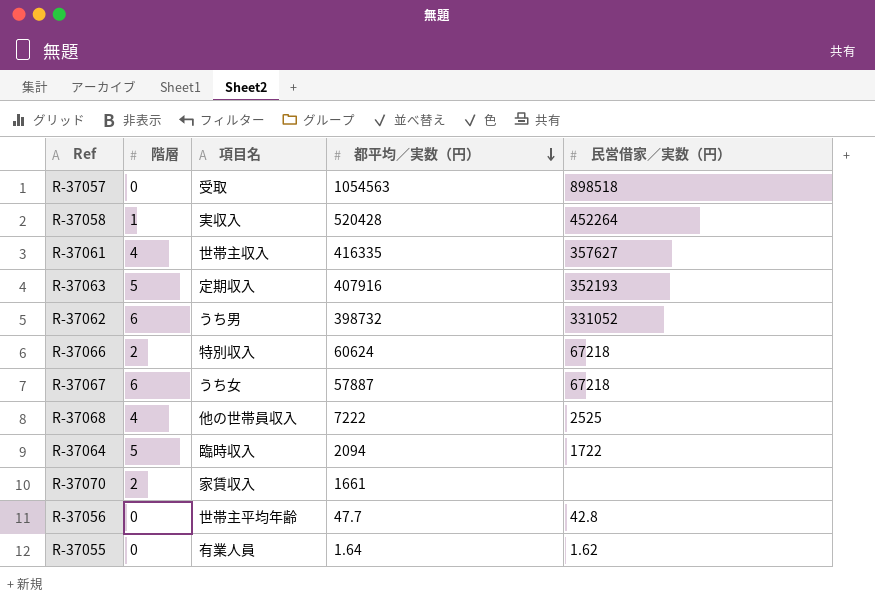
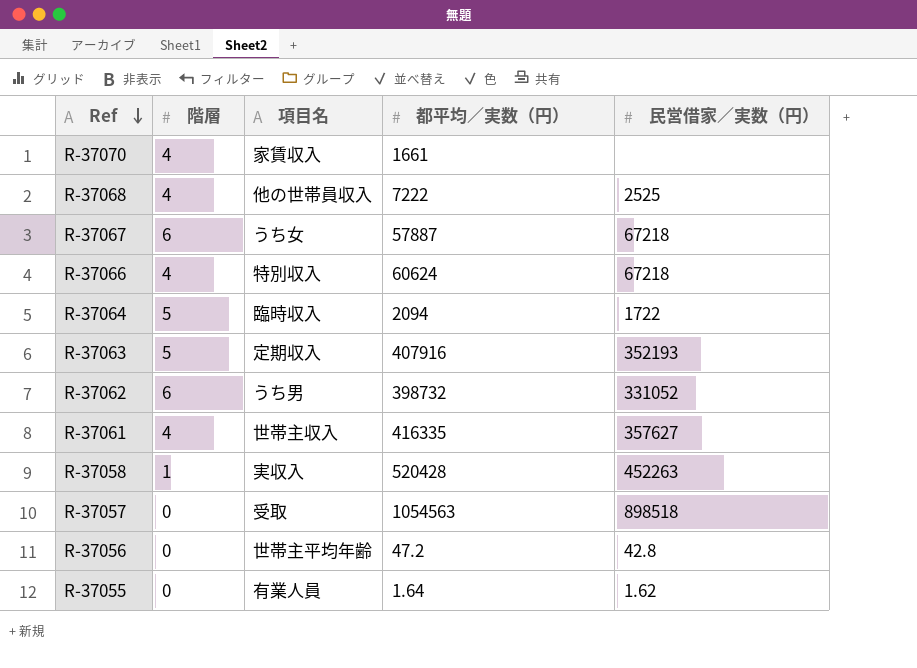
row order: 都平均／実数（円） descending -> Ref descending
R-37070 | 階層: 2 -> 4
R-37066 | 階層: 2 -> 4
R-37058 | 民営借家／実数（円）: 452264 -> 452263
R-37056 | 都平均／実数（円）: 47.7 -> 47.2

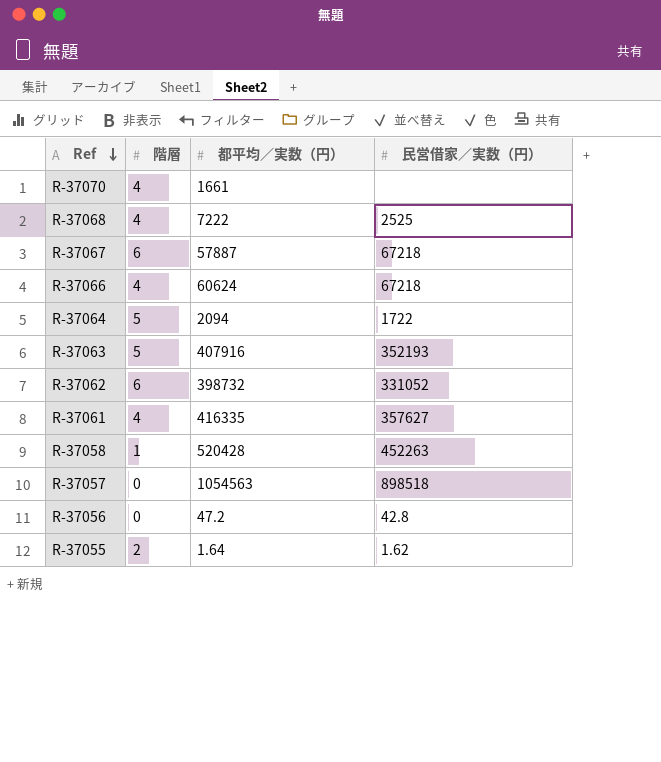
column 項目名 | position: 3 -> none
R-37055 | 階層: 0 -> 2

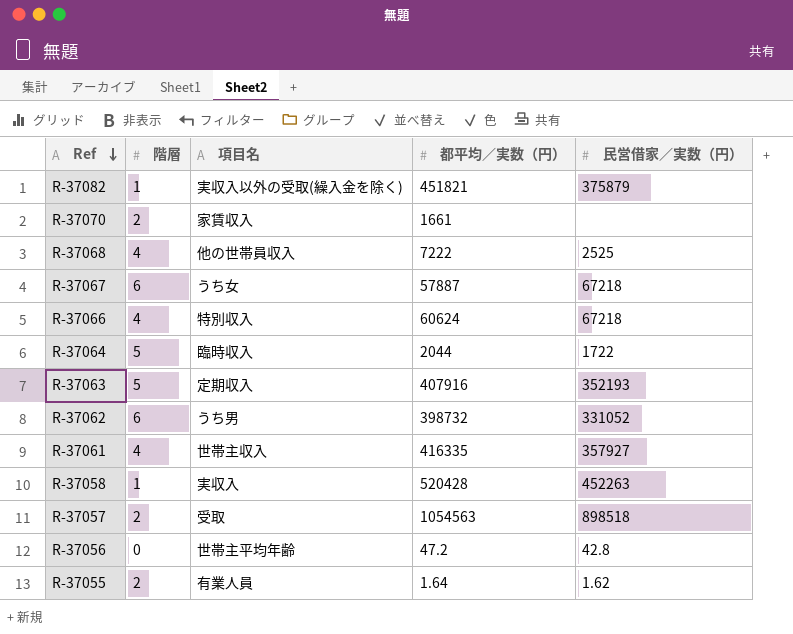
column 項目名 | position: none -> 3
row R-37082: none -> 1 | 実収入以外の受取(繰入金を除く) | 451821 | 375879
R-37070 | 階層: 4 -> 2
R-37064 | 都平均／実数（円）: 2094 -> 2044
R-37061 | 民営借家／実数（円）: 357627 -> 357927
R-37057 | 階層: 0 -> 2

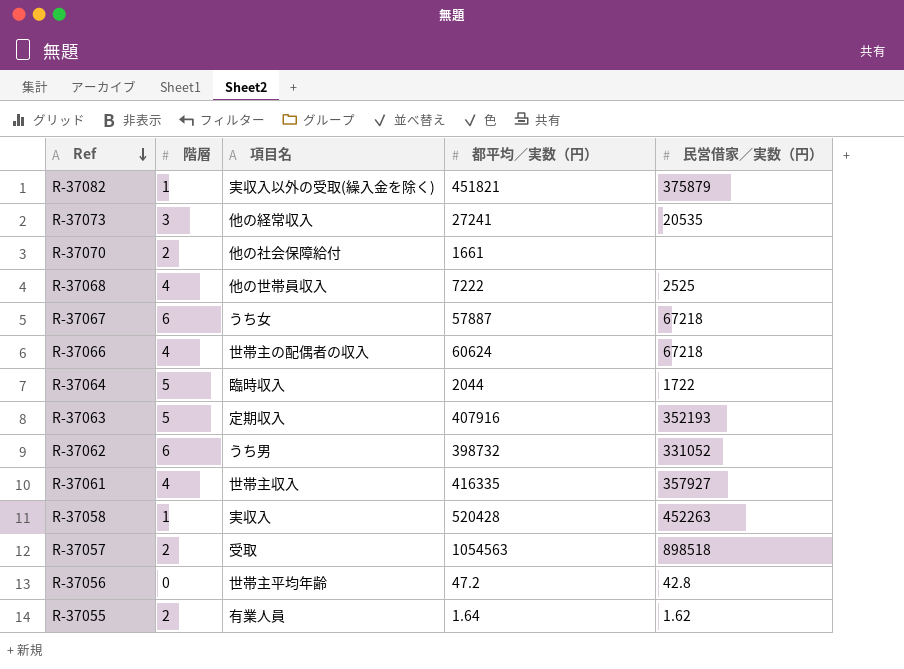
row R-37073: none -> 3 | 他の経常収入 | 27241 | 20535
R-37070 | 項目名: 家賃収入 -> 他の社会保障給付
R-37066 | 項目名: 特別収入 -> 世帯主の配偶者の収入

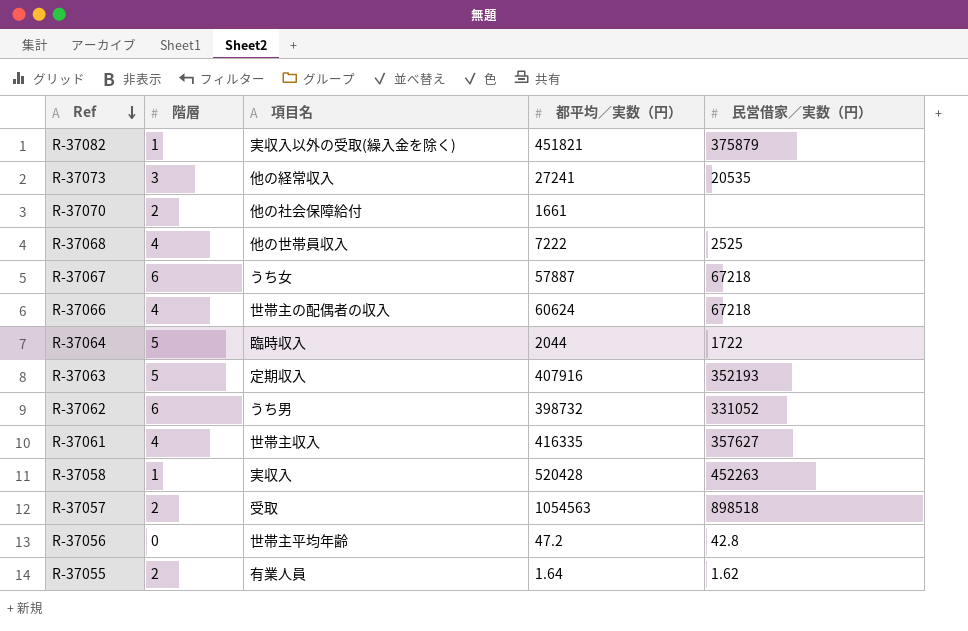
R-37061 | 民営借家／実数（円）: 357927 -> 357627

